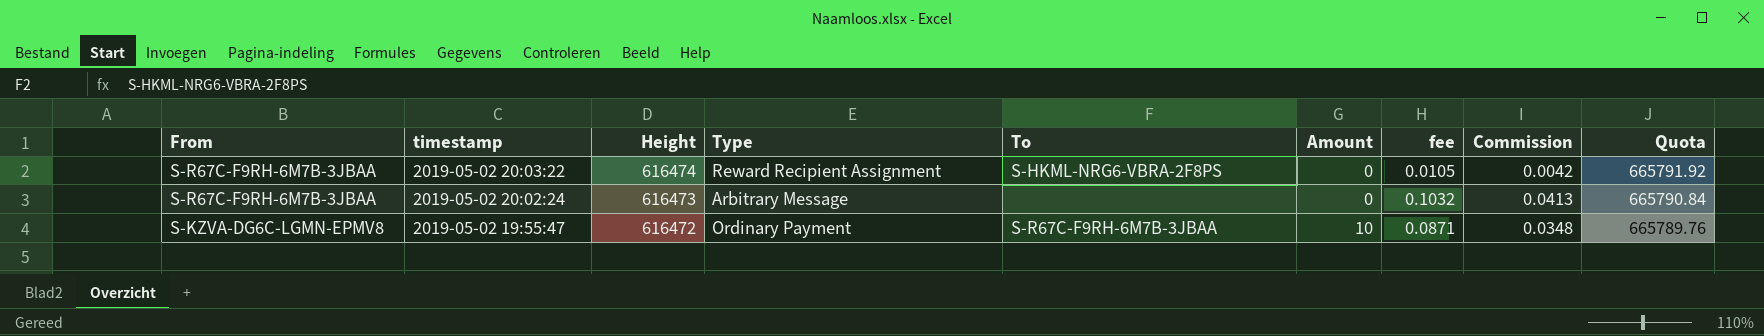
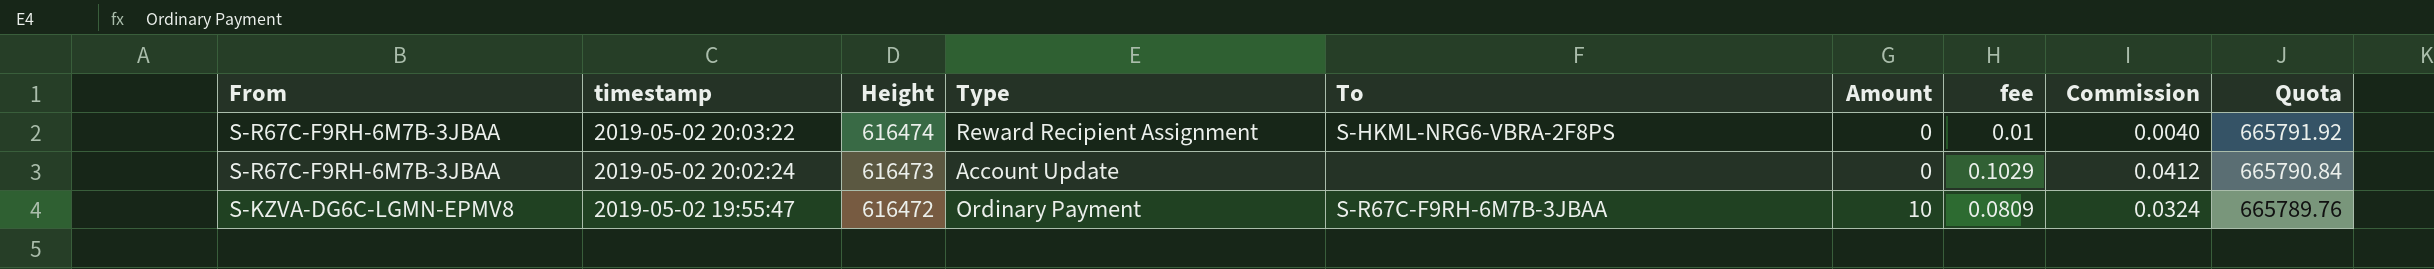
2019-05-02 20:03:22 | fee: 0.0105 -> 0.01
2019-05-02 20:03:22 | Commission: 0.0042 -> 0.0040
2019-05-02 20:02:24 | Type: Arbitrary Message -> Account Update
2019-05-02 20:02:24 | fee: 0.1032 -> 0.1029
2019-05-02 20:02:24 | Commission: 0.0413 -> 0.0412
2019-05-02 19:55:47 | fee: 0.0871 -> 0.0809
2019-05-02 19:55:47 | Commission: 0.0348 -> 0.0324

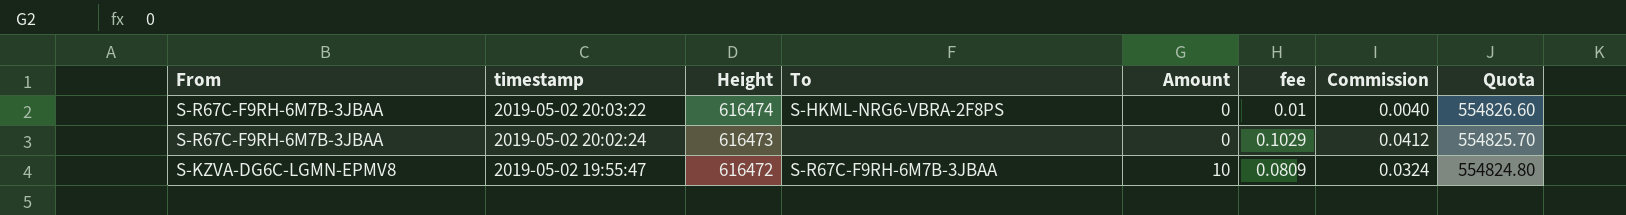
column Type | position: 4 -> none
column Quota | formula: [Height] * 1.08 -> [Height] * 0.9

